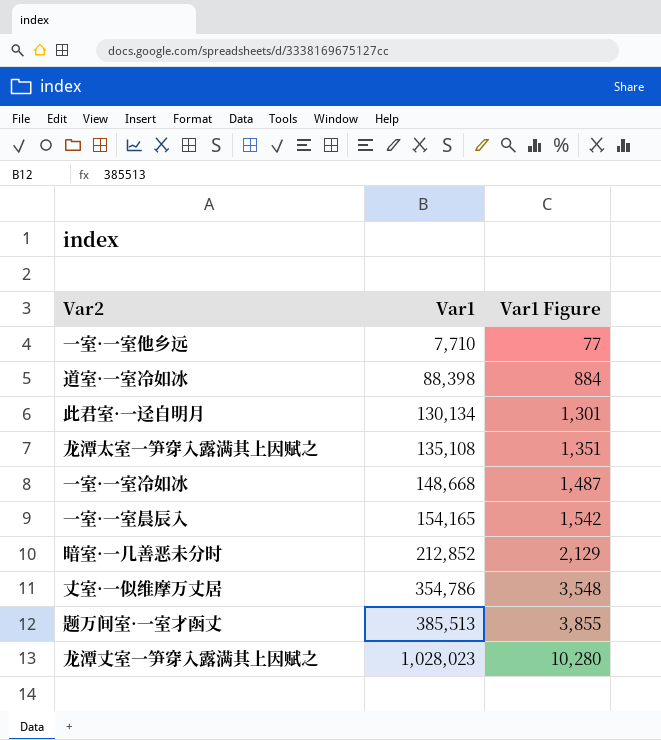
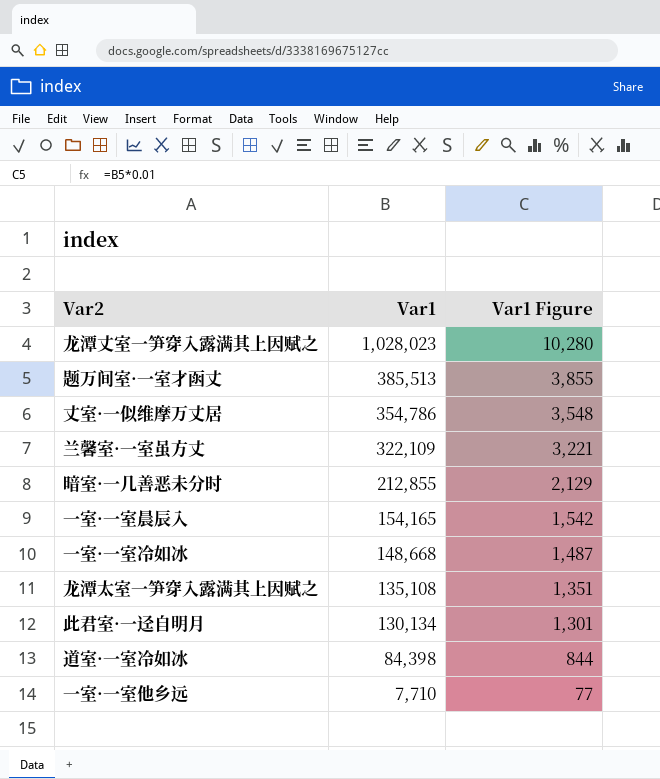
row order: Var1 ascending -> Var1 descending
row 兰馨室·一室虽方丈: none -> 322,109 | 3,221
暗室·一几善恶未分时 | Var1: 212,852 -> 212,855
道室·一室冷如冰 | Var1: 88,398 -> 84,398
道室·一室冷如冰 | Var1 Figure: 884 -> 844

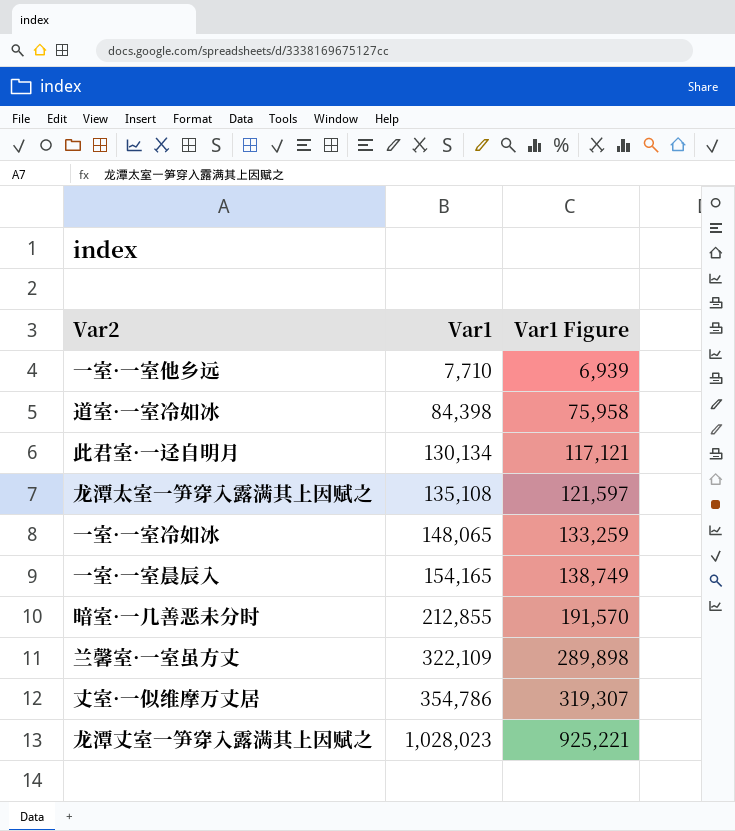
row order: Var1 descending -> Var1 ascending
column Var1 Figure | formula: [Var1] * 0.01 -> [Var1] * 0.9
row 题万间室·一室才函丈: 385,513 | 3,855 -> none
一室·一室冷如冰 | Var1: 148,668 -> 148,065

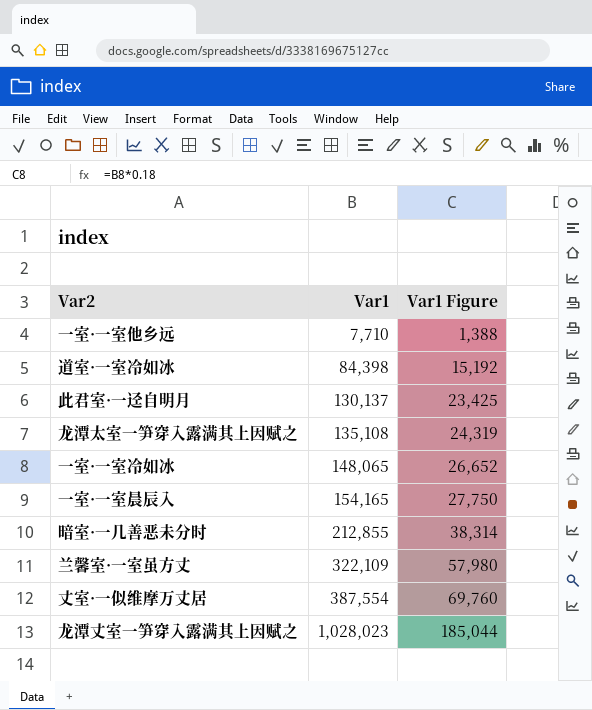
column Var1 Figure | formula: [Var1] * 0.9 -> [Var1] * 0.18
此君室·一迳自明月 | Var1: 130,134 -> 130,137
丈室·一似维摩万丈居 | Var1: 354,786 -> 387,554

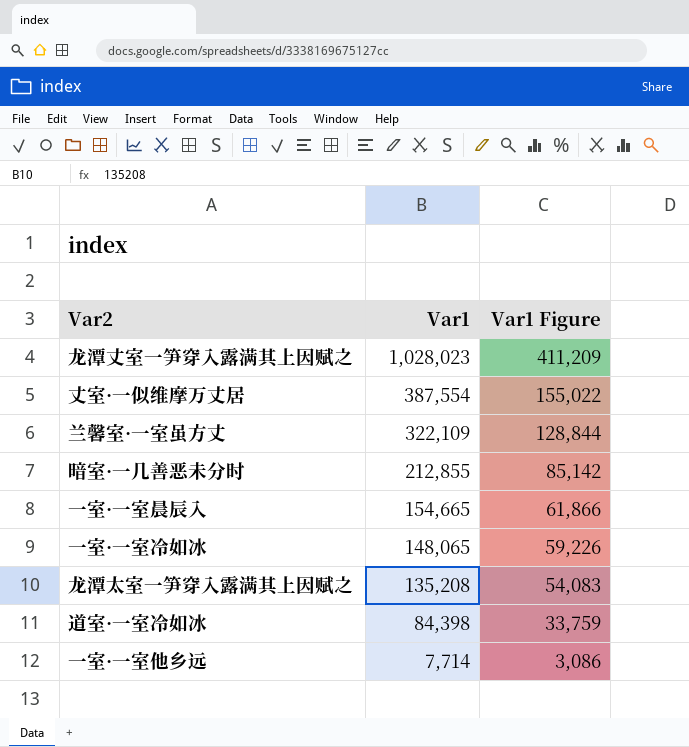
row order: Var1 ascending -> Var1 descending
column Var1 Figure | formula: [Var1] * 0.18 -> [Var1] * 0.4
row 此君室·一迳自明月: 130,137 | 23,425 -> none
一室·一室晨辰入 | Var1: 154,165 -> 154,665
龙潭太室一笋穿入露满其上因赋之 | Var1: 135,108 -> 135,208
一室·一室他乡远 | Var1: 7,710 -> 7,714

